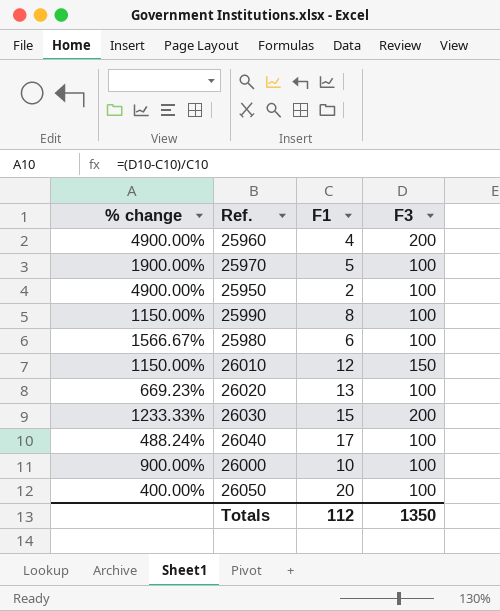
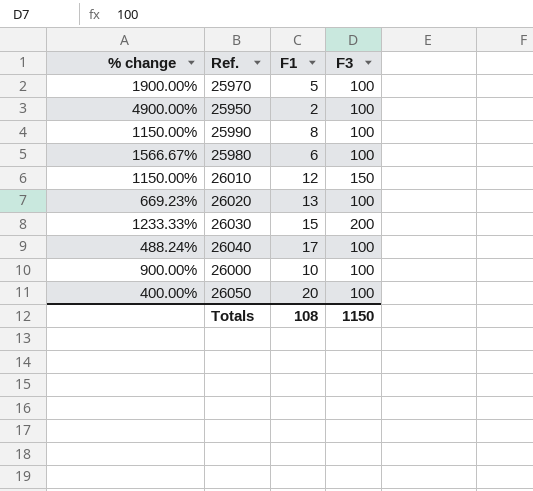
row 25960: 4900.00% | 4 | 200 -> none
Totals | F1: 112 -> 108
Totals | F3: 1350 -> 1150

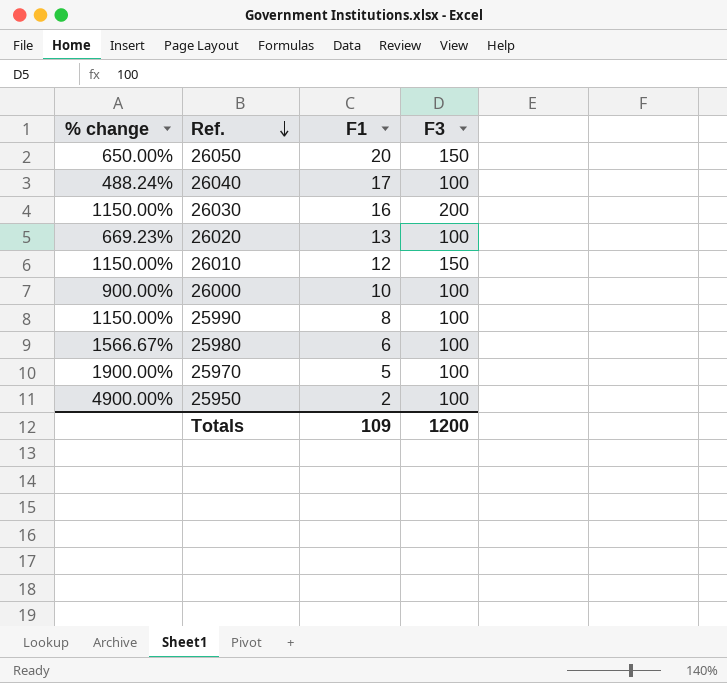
row order: none -> Ref. descending
26050 | % change: 400.00% -> 650.00%
26050 | F3: 100 -> 150
26030 | % change: 1233.33% -> 1150.00%
26030 | F1: 15 -> 16
Totals | F1: 108 -> 109
Totals | F3: 1150 -> 1200

